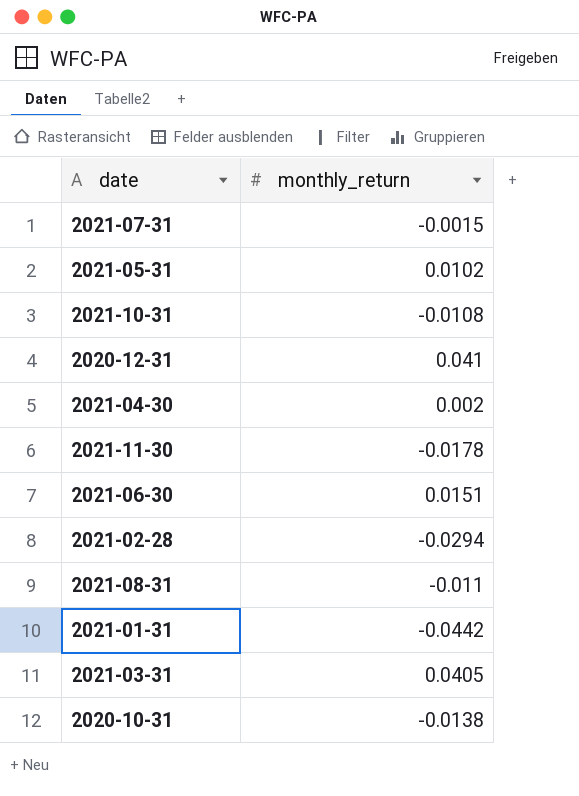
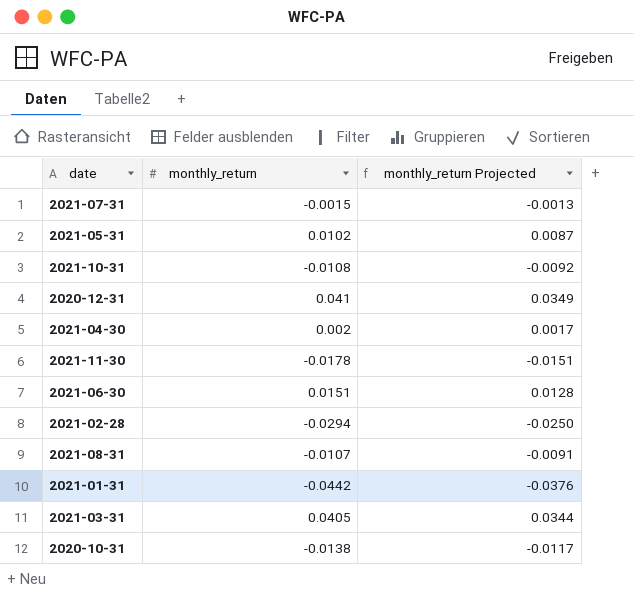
column monthly_return Projected | formula: none -> [monthly_return] * 0.85
2021-08-31 | monthly_return: -0.011 -> -0.0107

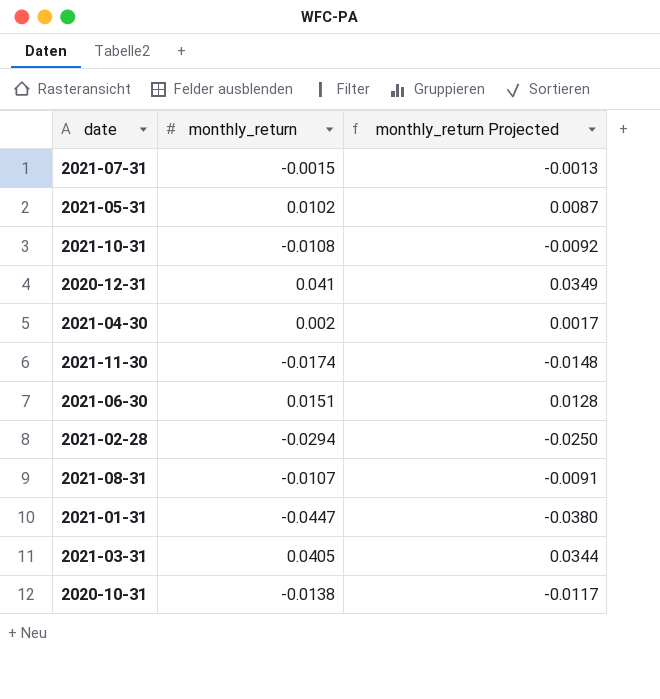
2021-11-30 | monthly_return: -0.0178 -> -0.0174
2021-11-30 | monthly_return Projected: -0.0151 -> -0.0148
2021-01-31 | monthly_return: -0.0442 -> -0.0447
2021-01-31 | monthly_return Projected: -0.0376 -> -0.0380

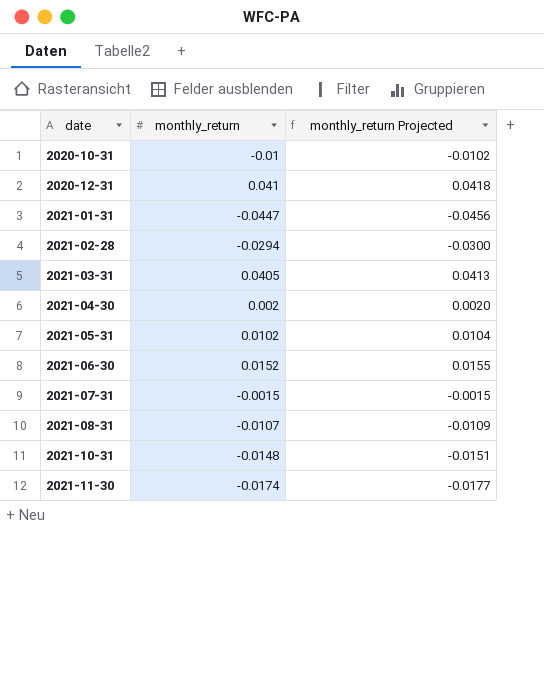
row order: none -> date ascending
column monthly_return Projected | formula: [monthly_return] * 0.85 -> [monthly_return] * 1.02
2020-10-31 | monthly_return: -0.0138 -> -0.01
2021-06-30 | monthly_return: 0.0151 -> 0.0152
2021-10-31 | monthly_return: -0.0108 -> -0.0148

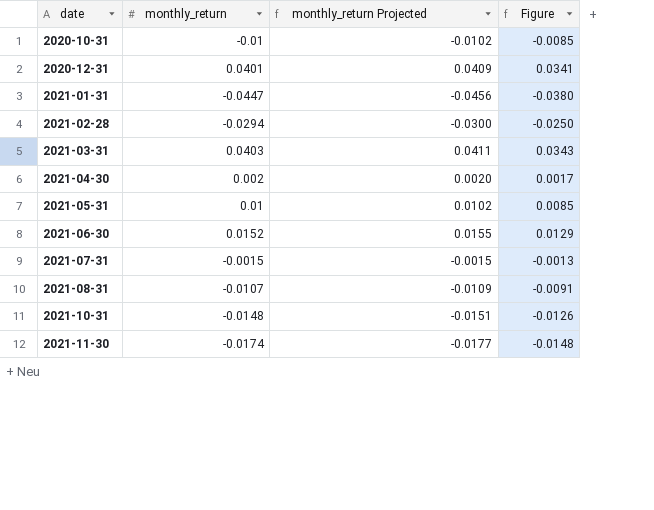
column Figure | formula: none -> [monthly_return] * 0.85
2020-12-31 | monthly_return: 0.041 -> 0.0401
2020-12-31 | monthly_return Projected: 0.0418 -> 0.0409
2021-03-31 | monthly_return: 0.0405 -> 0.0403
2021-03-31 | monthly_return Projected: 0.0413 -> 0.0411
2021-05-31 | monthly_return: 0.0102 -> 0.01
2021-05-31 | monthly_return Projected: 0.0104 -> 0.0102

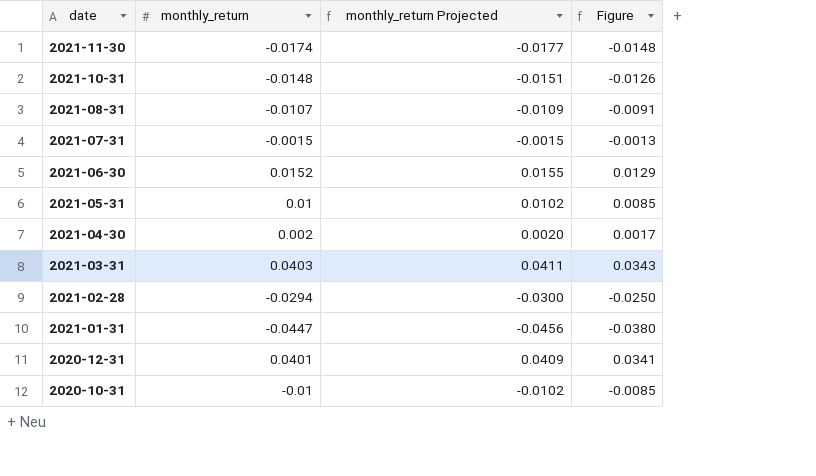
row order: date ascending -> date descending

